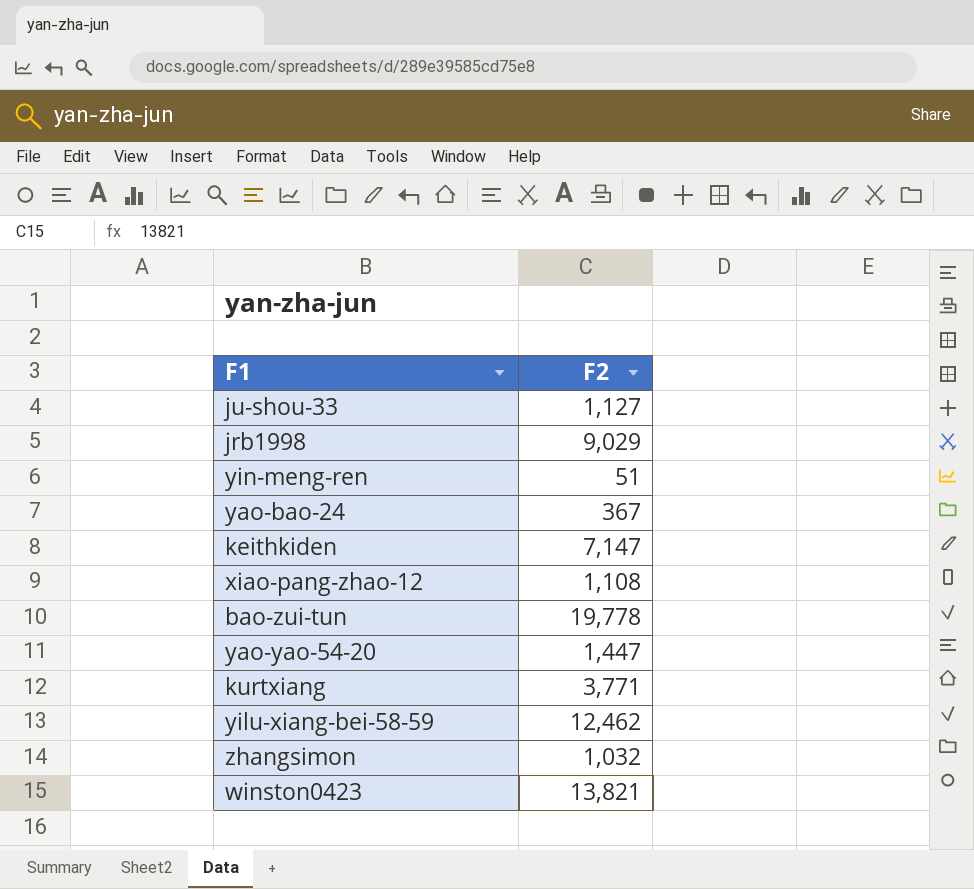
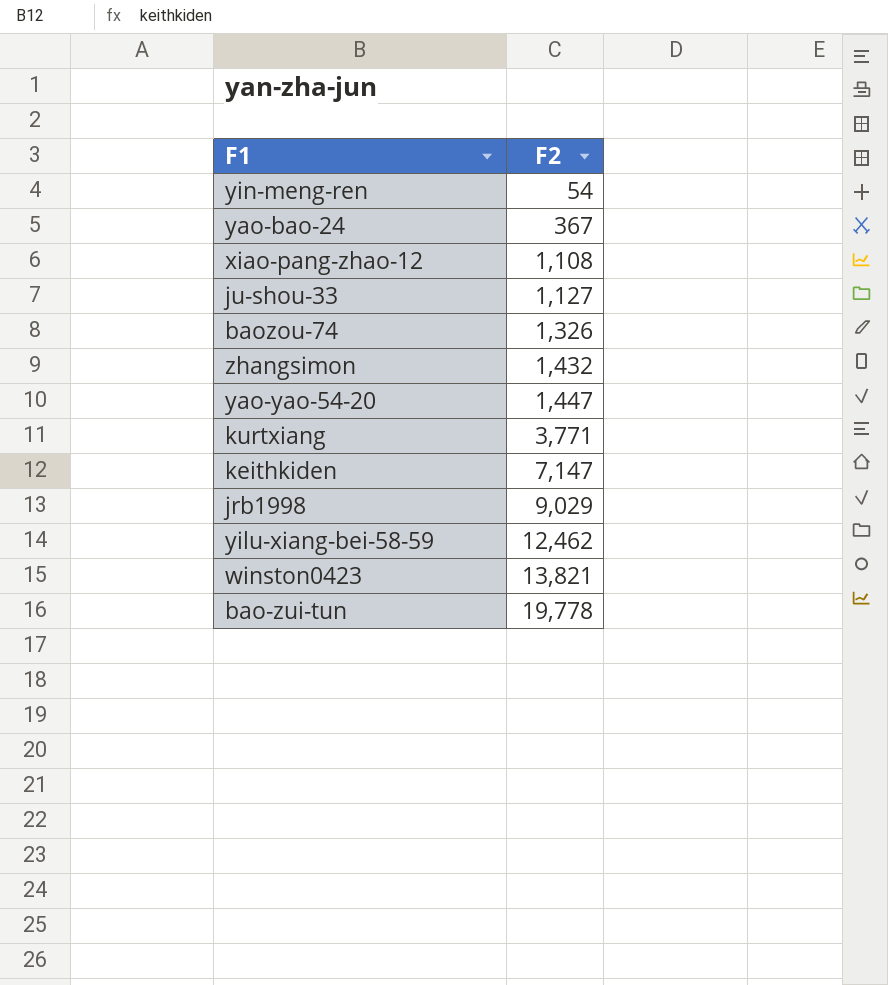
row order: none -> F2 ascending
yin-meng-ren | F2: 51 -> 54
row baozou-74: none -> 1,326
zhangsimon | F2: 1,032 -> 1,432

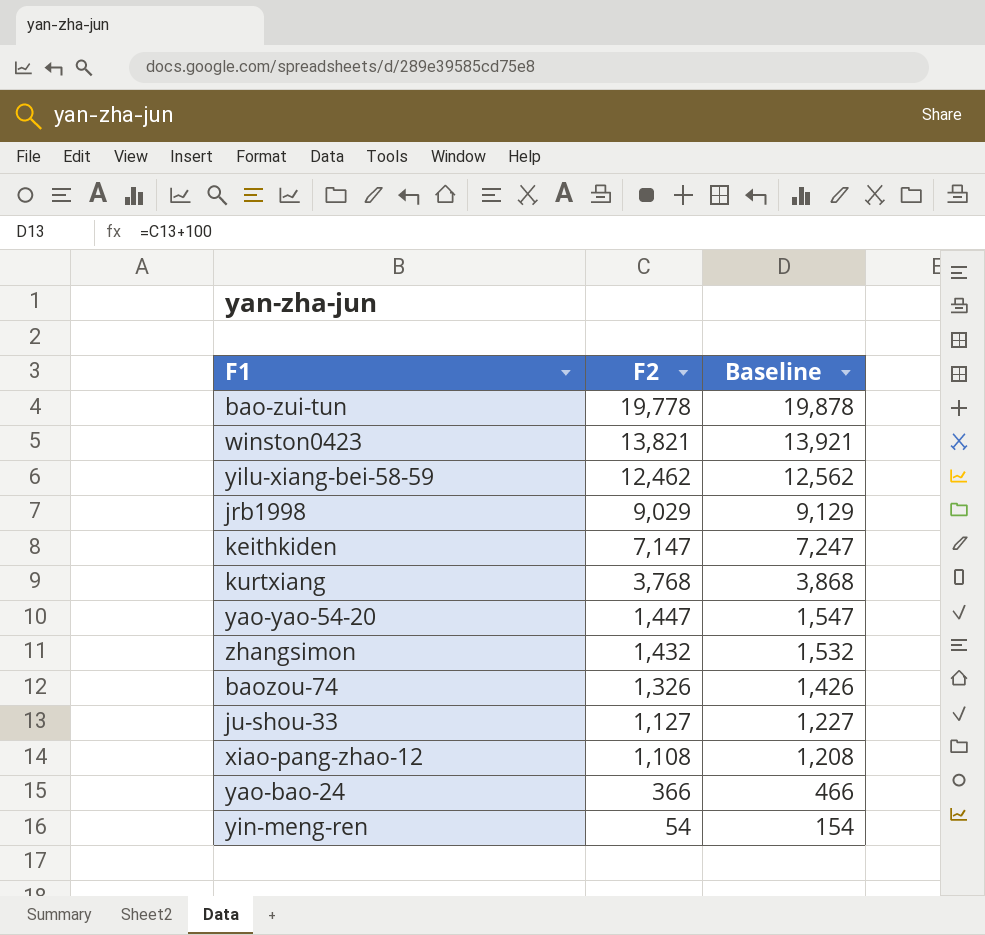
row order: F2 ascending -> F2 descending
column Baseline | formula: none -> [F2] + 100
kurtxiang | F2: 3,771 -> 3,768
yao-bao-24 | F2: 367 -> 366

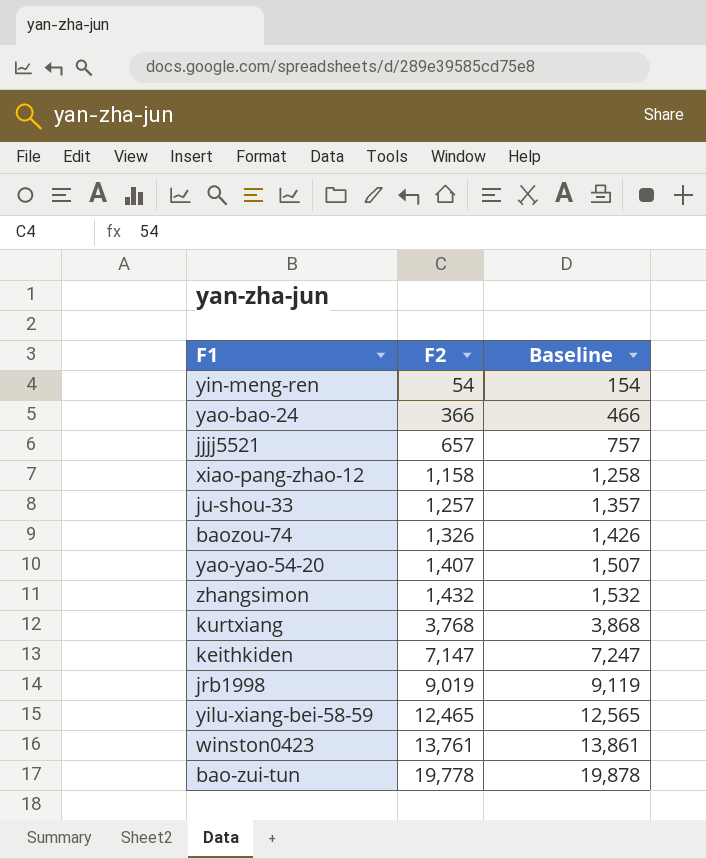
row order: F2 descending -> F2 ascending
row jjjj5521: none -> 657 | 757
xiao-pang-zhao-12 | F2: 1,108 -> 1,158
xiao-pang-zhao-12 | Baseline: 1,208 -> 1,258
ju-shou-33 | F2: 1,127 -> 1,257
ju-shou-33 | Baseline: 1,227 -> 1,357
yao-yao-54-20 | F2: 1,447 -> 1,407
yao-yao-54-20 | Baseline: 1,547 -> 1,507
jrb1998 | F2: 9,029 -> 9,019
jrb1998 | Baseline: 9,129 -> 9,119
yilu-xiang-bei-58-59 | F2: 12,462 -> 12,465
yilu-xiang-bei-58-59 | Baseline: 12,562 -> 12,565
winston0423 | F2: 13,821 -> 13,761
winston0423 | Baseline: 13,921 -> 13,861

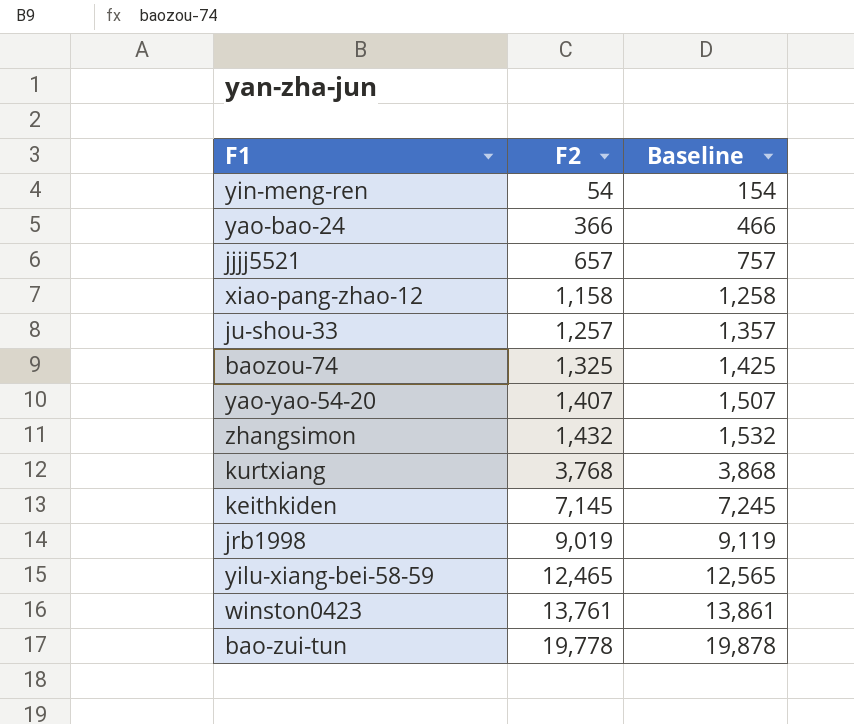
baozou-74 | F2: 1,326 -> 1,325
baozou-74 | Baseline: 1,426 -> 1,425
keithkiden | F2: 7,147 -> 7,145
keithkiden | Baseline: 7,247 -> 7,245

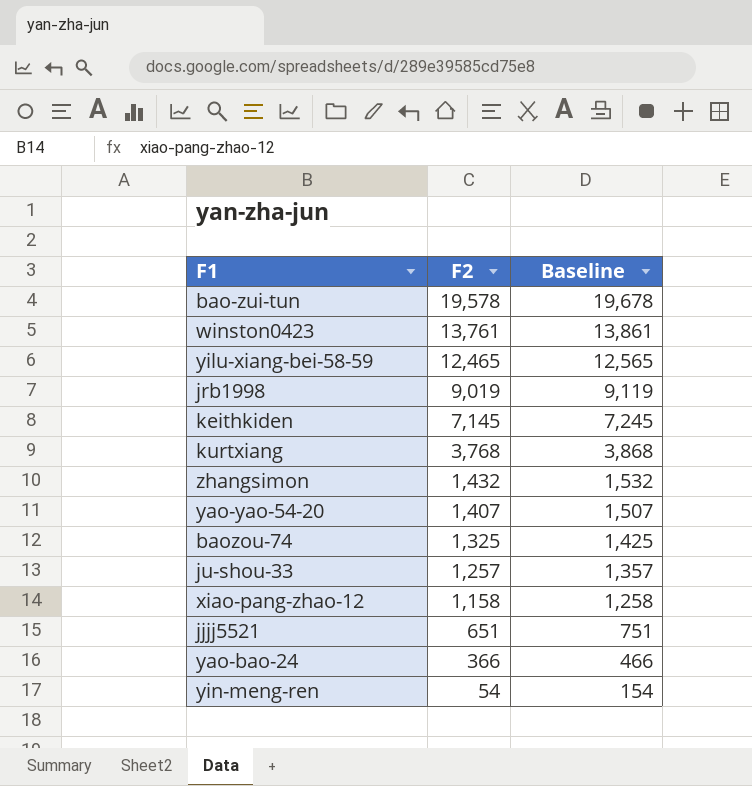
row order: F2 ascending -> F2 descending
bao-zui-tun | F2: 19,778 -> 19,578
bao-zui-tun | Baseline: 19,878 -> 19,678
jjjj5521 | F2: 657 -> 651
jjjj5521 | Baseline: 757 -> 751

